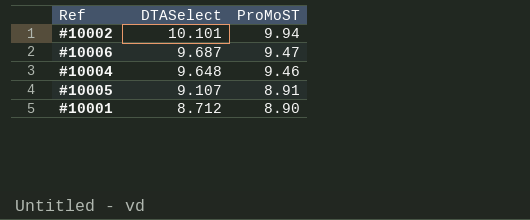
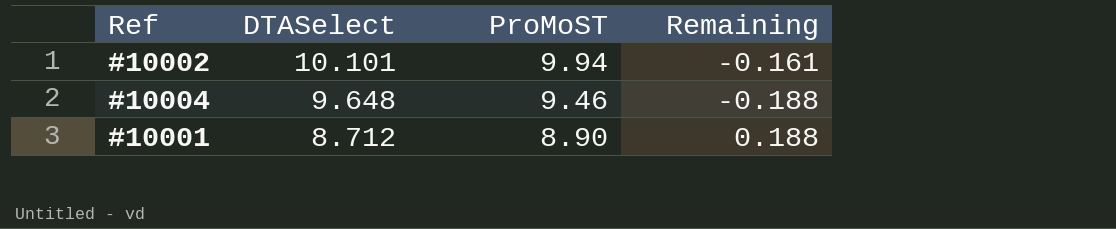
column Remaining | formula: none -> [ProMoST] - [DTASelect]
row #10006: 9.687 | 9.47 -> none
row #10005: 9.107 | 8.91 -> none

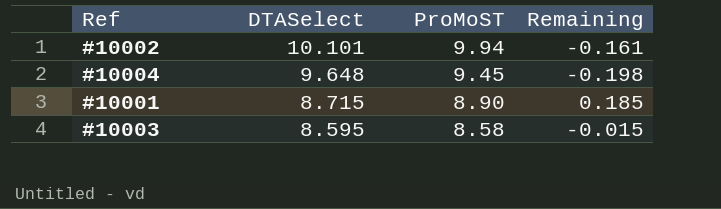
#10004 | ProMoST: 9.46 -> 9.45
#10004 | Remaining: -0.188 -> -0.198
#10001 | DTASelect: 8.712 -> 8.715
#10001 | Remaining: 0.188 -> 0.185
row #10003: none -> 8.595 | 8.58 | -0.015

